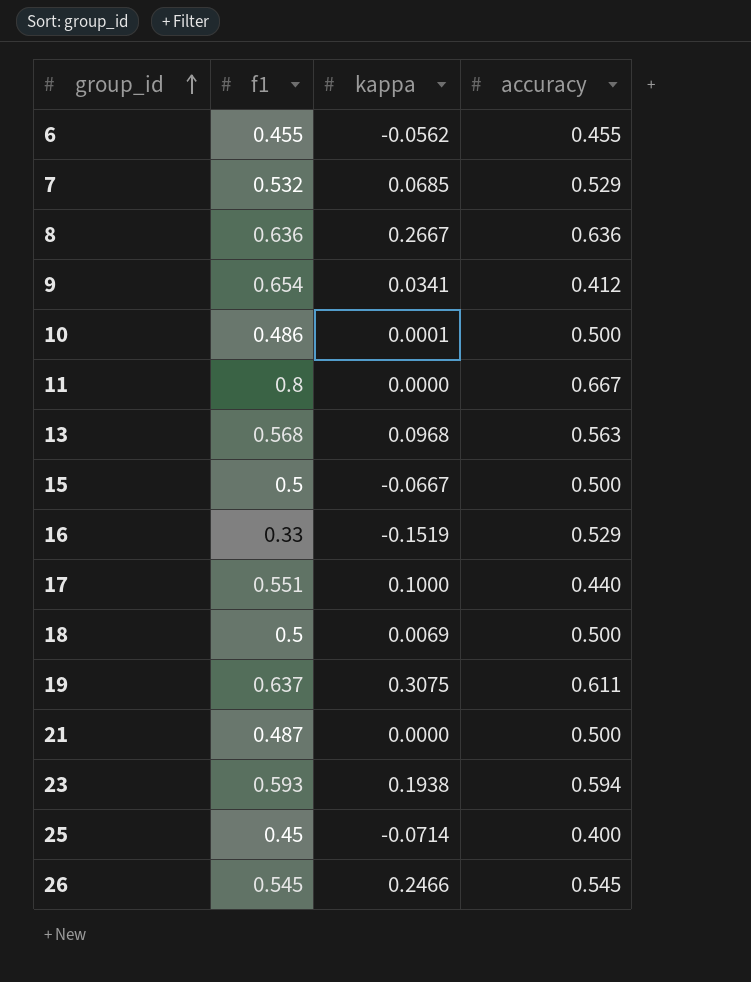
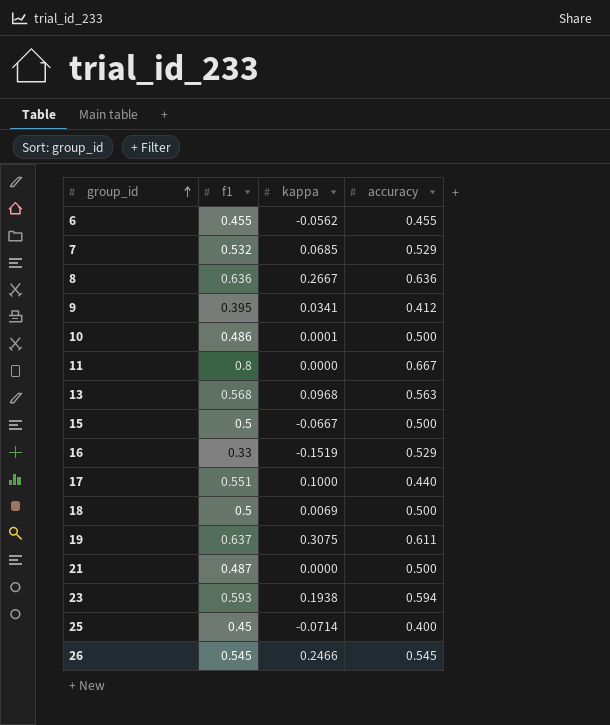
9 | f1: 0.654 -> 0.395

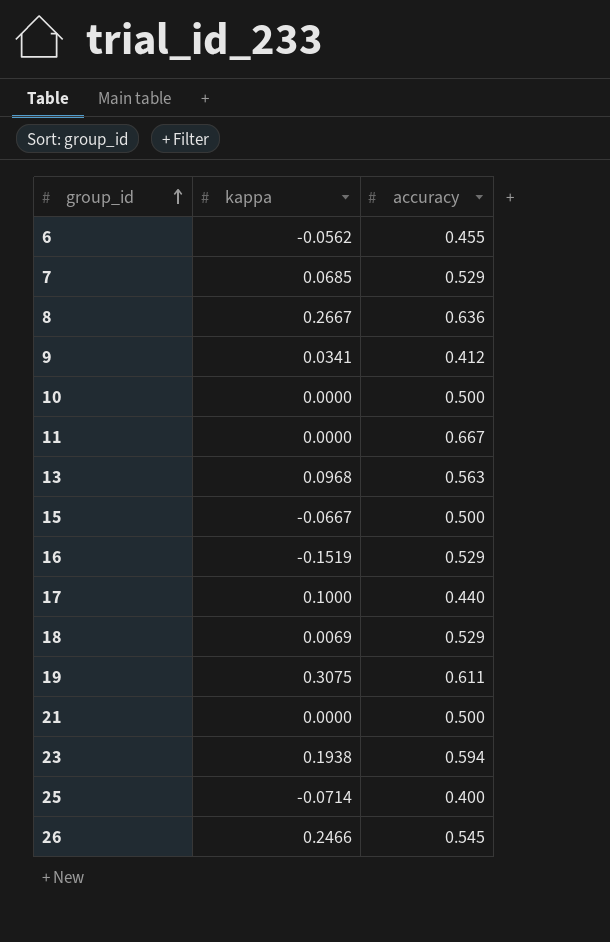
column f1 | position: 2 -> none
10 | kappa: 0.0001 -> 0.0000
18 | accuracy: 0.500 -> 0.529

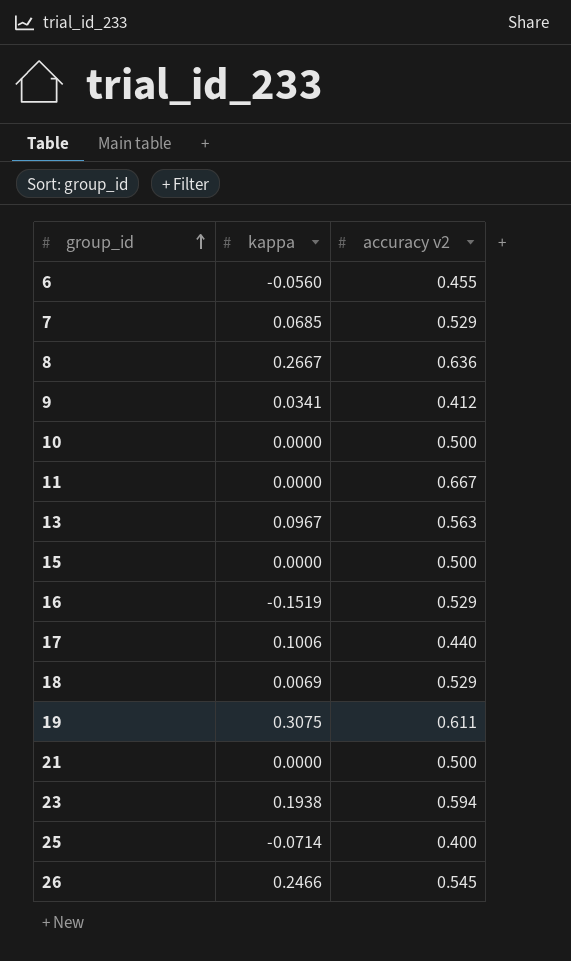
column name: accuracy -> accuracy v2
6 | kappa: -0.0562 -> -0.0560
13 | kappa: 0.0968 -> 0.0967
15 | kappa: -0.0667 -> 0.0000
17 | kappa: 0.1000 -> 0.1006

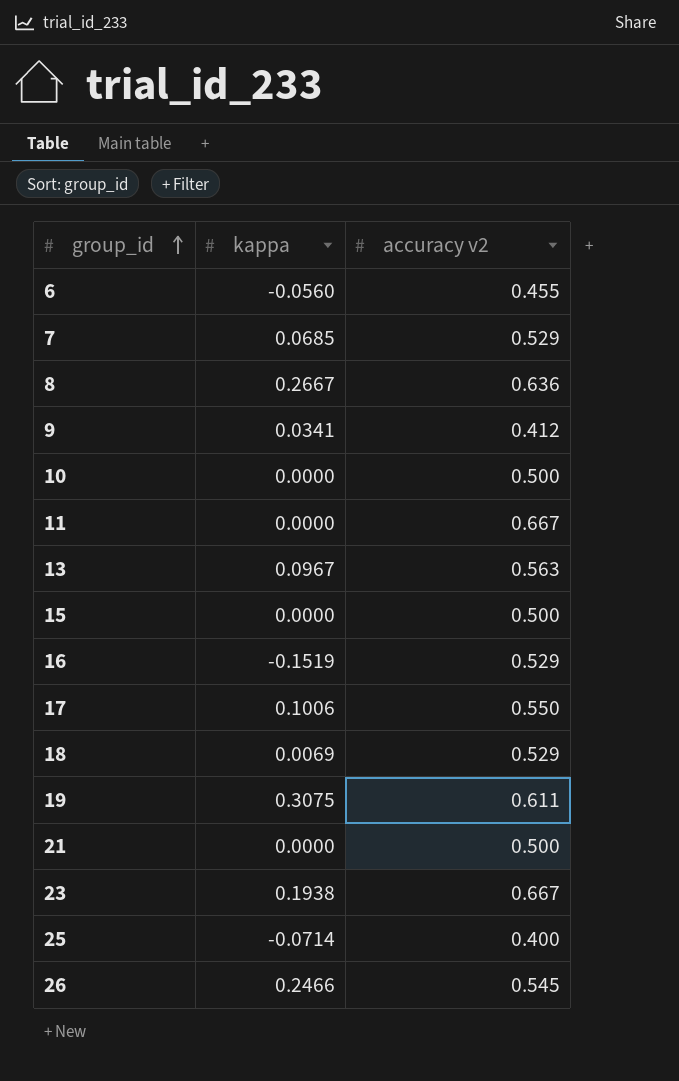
17 | accuracy v2: 0.440 -> 0.550
23 | accuracy v2: 0.594 -> 0.667

